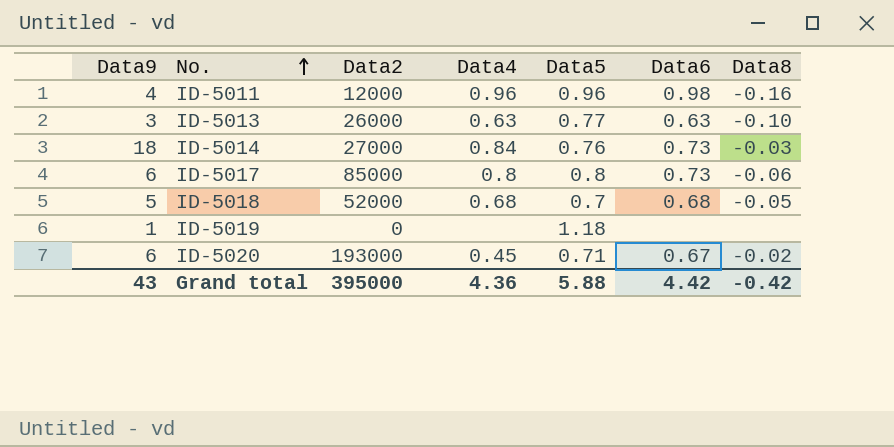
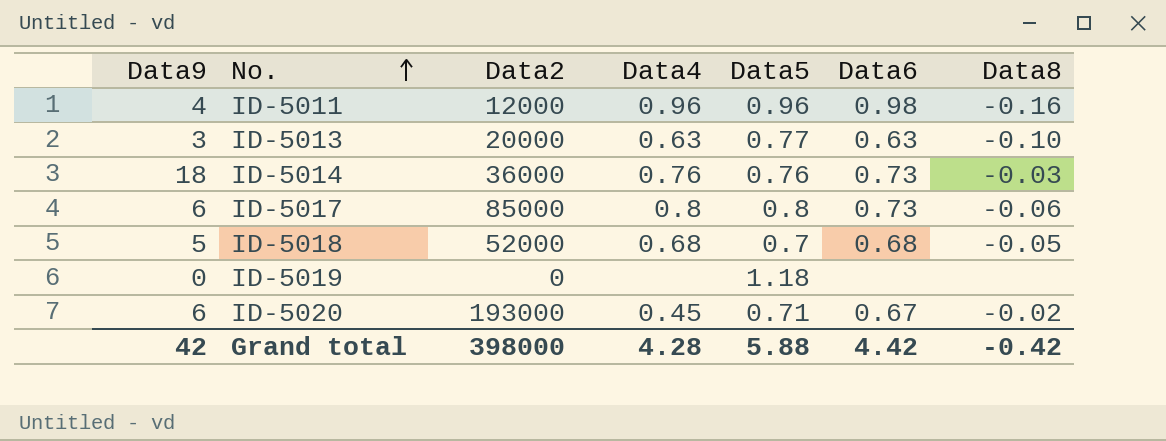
ID-5013 | Data2: 26000 -> 20000
ID-5014 | Data2: 27000 -> 36000
ID-5014 | Data4: 0.84 -> 0.76
ID-5019 | Data9: 1 -> 0
Grand total | Data9: 43 -> 42
Grand total | Data2: 395000 -> 398000
Grand total | Data4: 4.36 -> 4.28

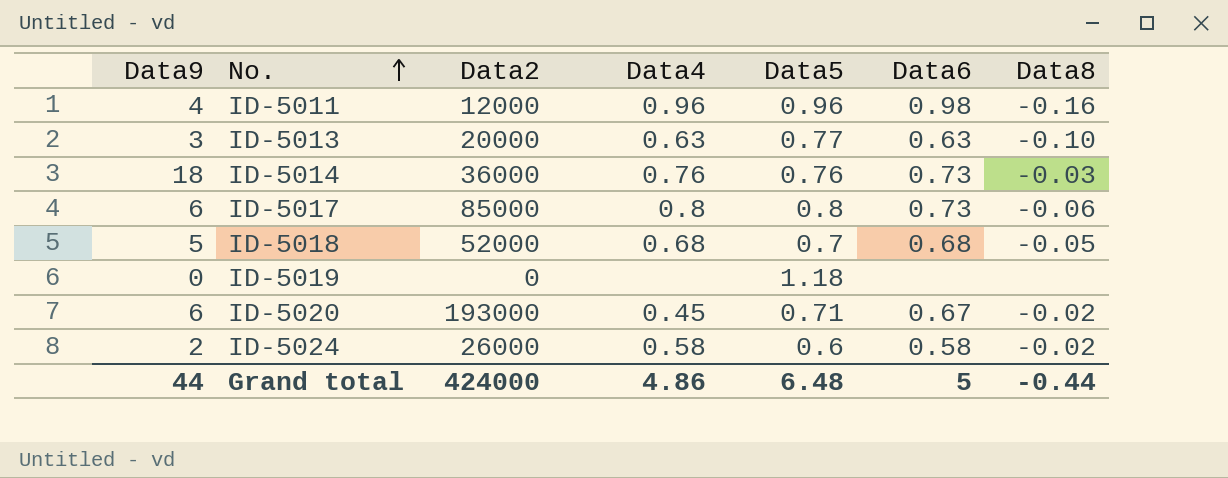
row ID-5024: none -> 2 | 26000 | 0.58 | 0.6 | 0.58 | -0.02
Grand total | Data9: 42 -> 44
Grand total | Data2: 398000 -> 424000
Grand total | Data4: 4.28 -> 4.86
Grand total | Data5: 5.88 -> 6.48
Grand total | Data6: 4.42 -> 5
Grand total | Data8: -0.42 -> -0.44

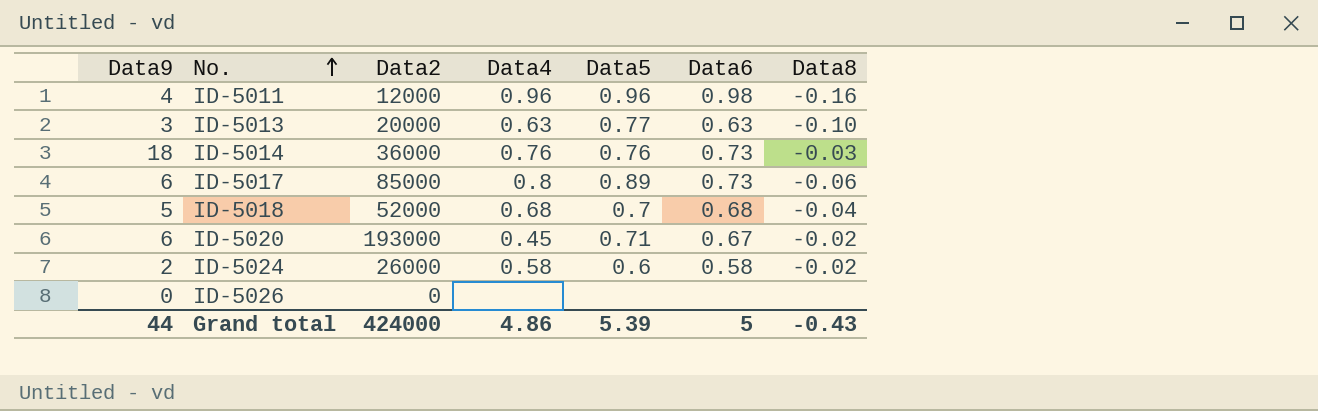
row ID-5019: 0 | 0 | none | 1.18 | none | none -> none
ID-5017 | Data5: 0.8 -> 0.89
ID-5018 | Data8: -0.05 -> -0.04
row ID-5026: none -> 0 | 0 | none | none | none | none
Grand total | Data5: 6.48 -> 5.39
Grand total | Data8: -0.44 -> -0.43

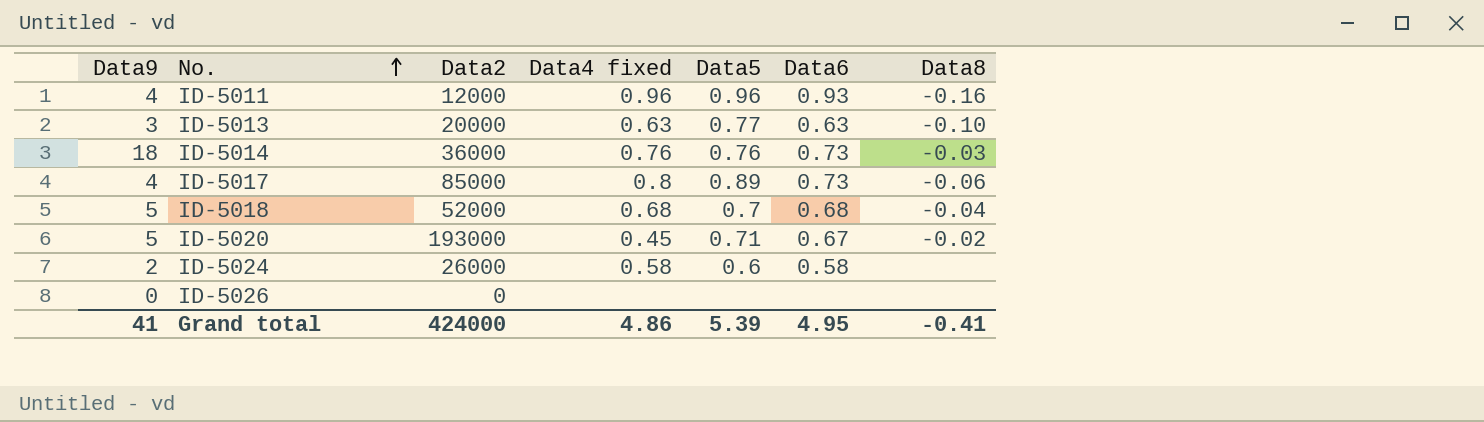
column name: Data4 -> Data4 fixed
ID-5011 | Data6: 0.98 -> 0.93
ID-5017 | Data9: 6 -> 4
ID-5020 | Data9: 6 -> 5
ID-5024 | Data8: -0.02 -> none
Grand total | Data9: 44 -> 41
Grand total | Data6: 5 -> 4.95
Grand total | Data8: -0.43 -> -0.41

